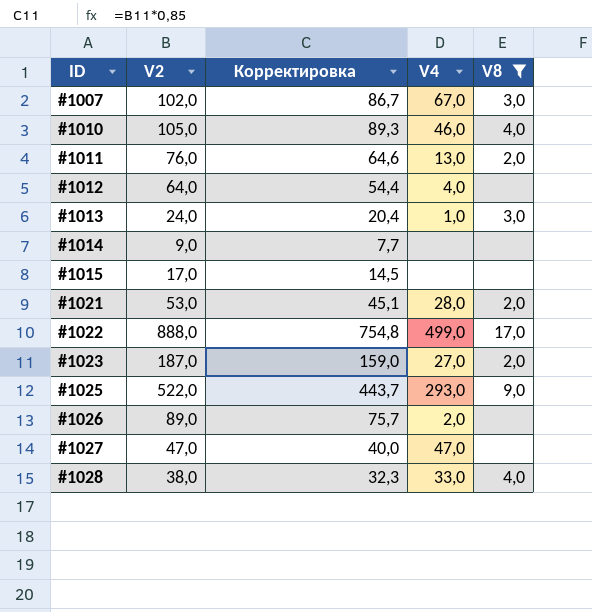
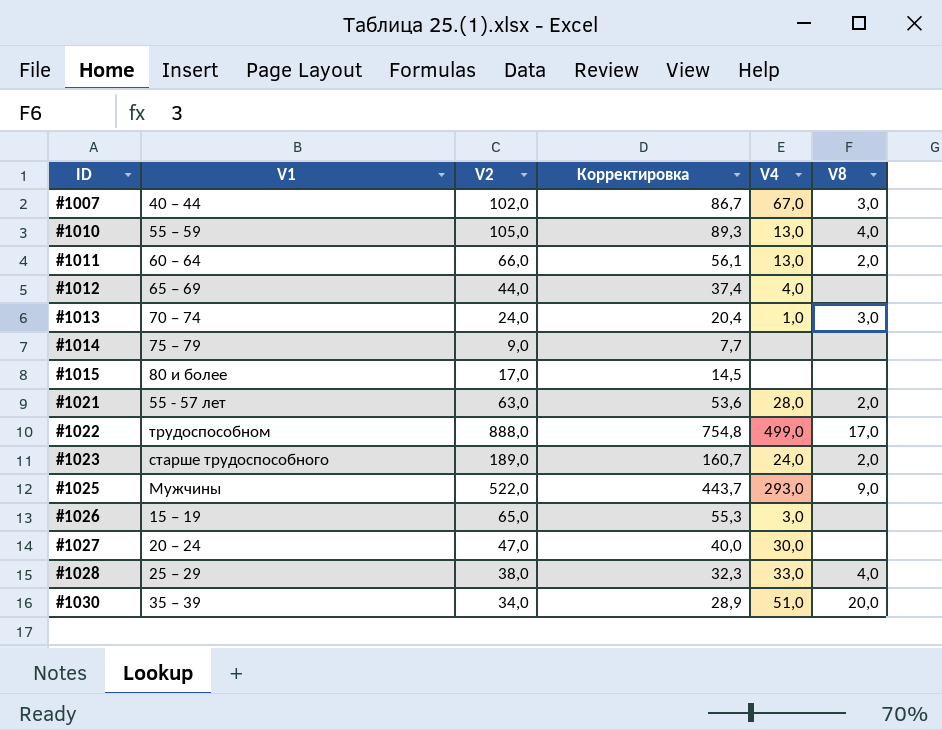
filter: V8 != 20,0 -> none
column V1 | position: none -> 2
#1010 | V4: 46,0 -> 13,0
#1011 | V2: 76,0 -> 66,0
#1011 | Корректировка: 64,6 -> 56,1
#1012 | V2: 64,0 -> 44,0
#1012 | Корректировка: 54,4 -> 37,4
#1021 | V2: 53,0 -> 63,0
#1021 | Корректировка: 45,1 -> 53,6
#1023 | V2: 187,0 -> 189,0
#1023 | Корректировка: 159,0 -> 160,7
#1023 | V4: 27,0 -> 24,0
#1026 | V2: 89,0 -> 65,0
#1026 | Корректировка: 75,7 -> 55,3
#1026 | V4: 2,0 -> 3,0
#1027 | V4: 47,0 -> 30,0

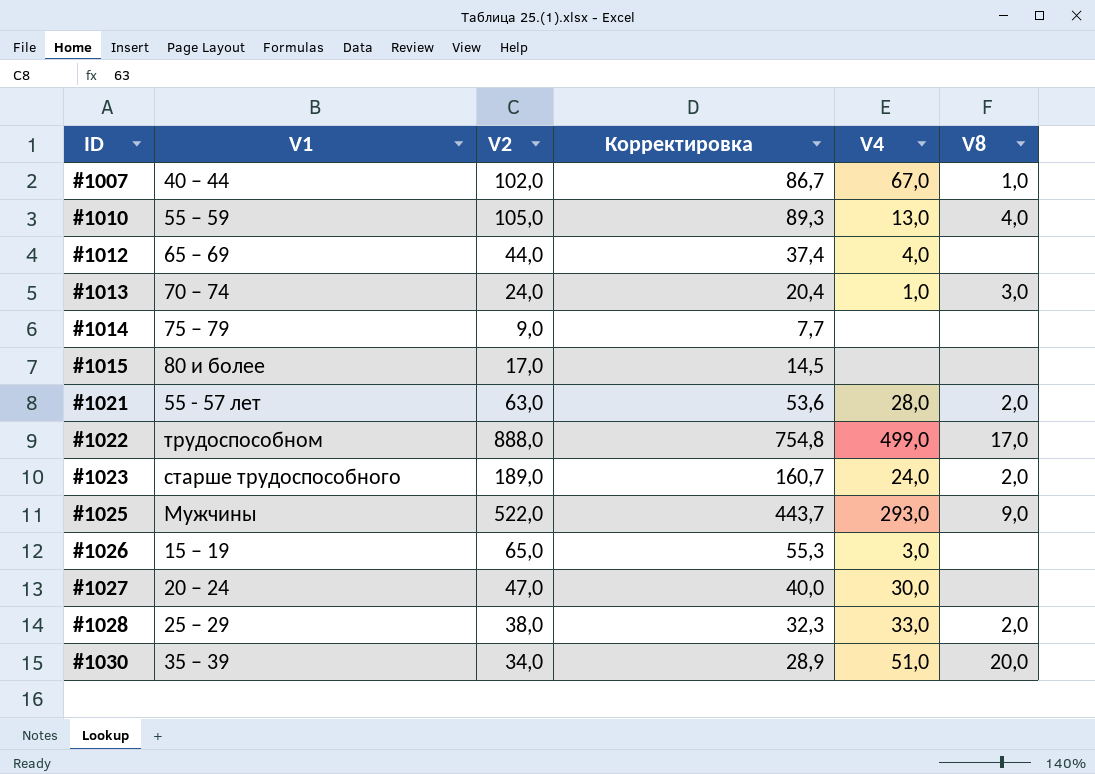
row #1011: 60 – 64 | 66,0 | 56,1 | 13,0 | 2,0 -> none
#1007 | V8: 3,0 -> 1,0
#1028 | V8: 4,0 -> 2,0

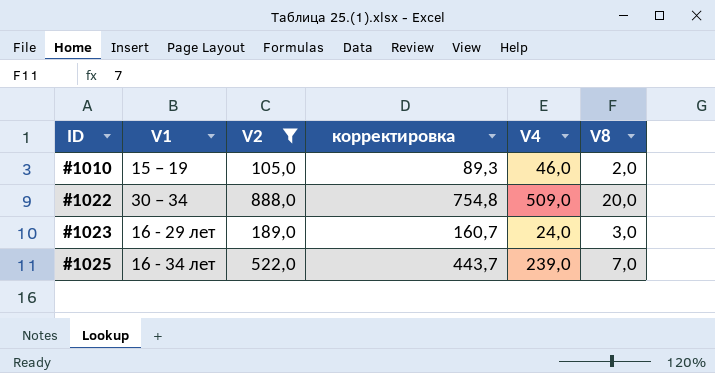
filter: none -> V2 >= 105,0
column name: Корректировка -> корректировка
#1010 | V1: 55 – 59 -> 15 – 19
#1010 | V4: 13,0 -> 46,0
#1010 | V8: 4,0 -> 2,0
#1022 | V1: трудоспособном -> 30 – 34
#1022 | V4: 499,0 -> 509,0
#1022 | V8: 17,0 -> 20,0
#1023 | V1: старше трудоспособного -> 16 - 29 лет
#1023 | V8: 2,0 -> 3,0
#1025 | V1: Мужчины -> 16 - 34 лет
#1025 | V4: 293,0 -> 239,0
#1025 | V8: 9,0 -> 7,0

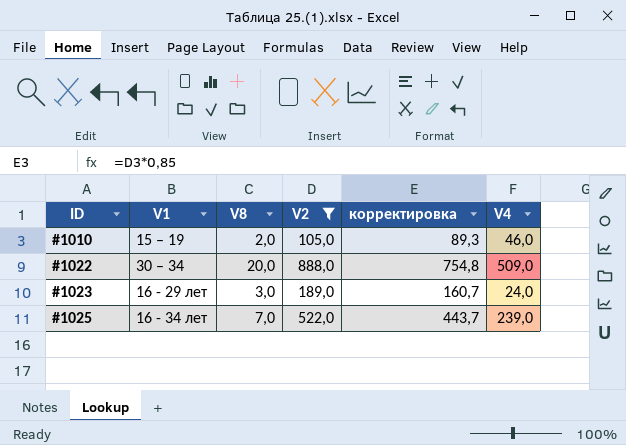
column V8 | position: 6 -> 3

